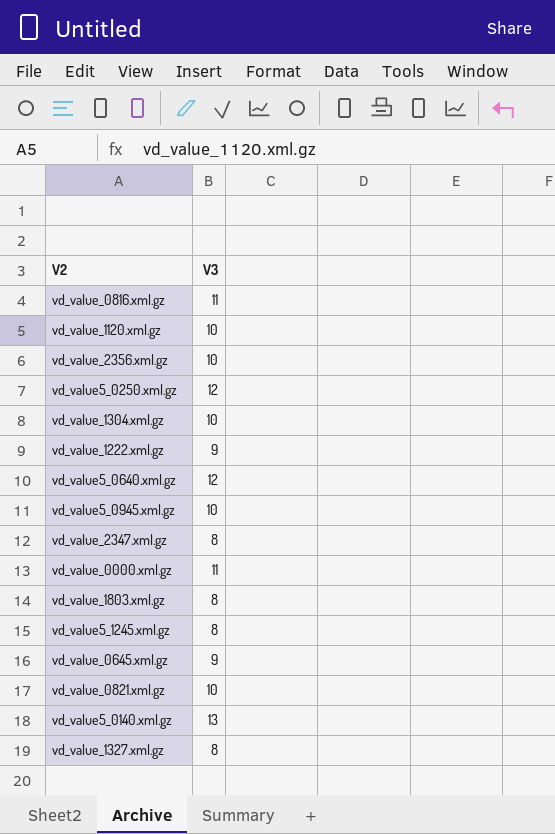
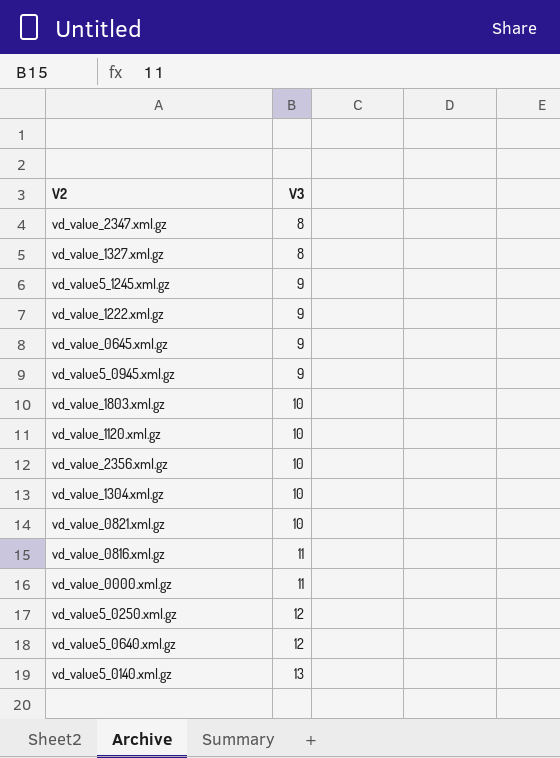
row order: none -> V3 ascending
vd_value5_1245.xml.gz | V3: 8 -> 9
vd_value5_0945.xml.gz | V3: 10 -> 9
vd_value_1803.xml.gz | V3: 8 -> 10

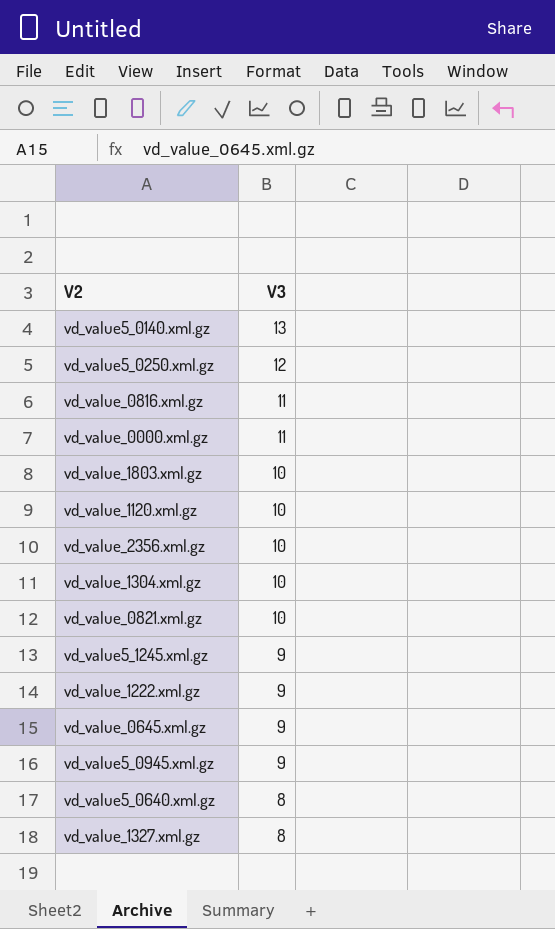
row order: V3 ascending -> V3 descending
row vd_value_2347.xml.gz: 8 -> none
vd_value5_0640.xml.gz | V3: 12 -> 8

